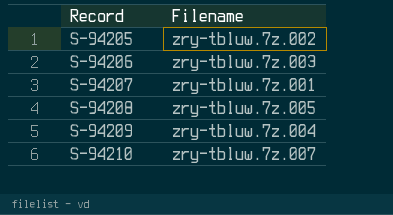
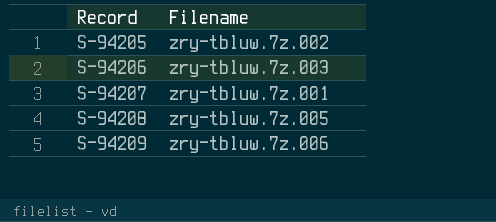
row S-94210: zry-tbluw.7z.007 -> none
S-94209 | Filename: zry-tbluw.7z.004 -> zry-tbluw.7z.006

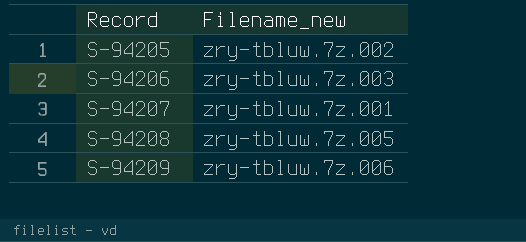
column name: Filename -> Filename_new

